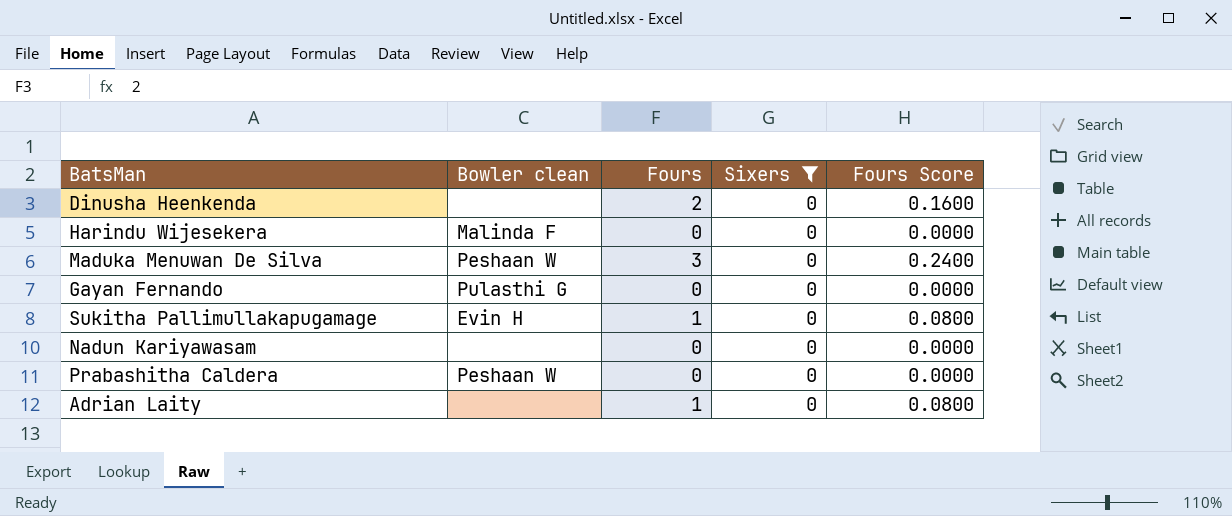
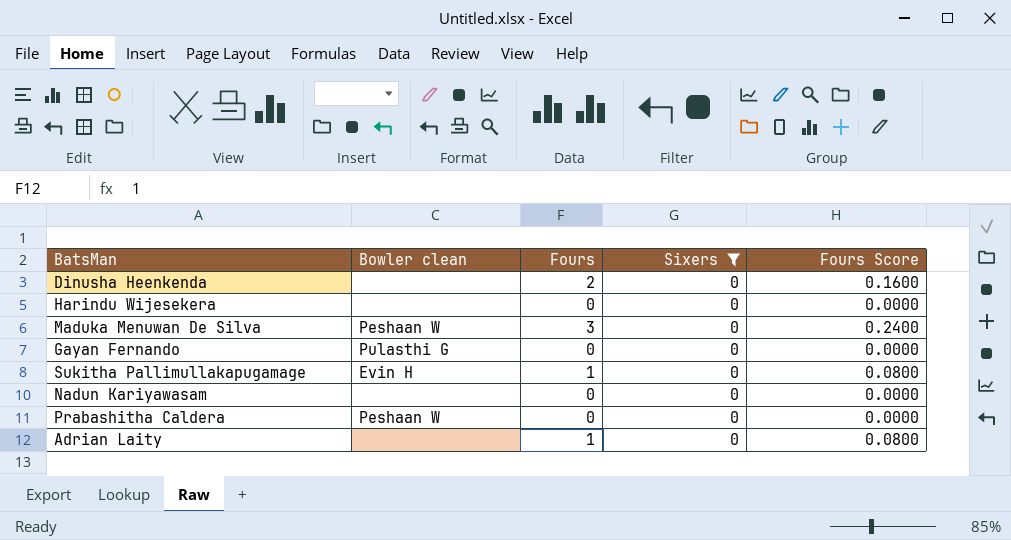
Harindu Wijesekera | Bowler clean: Malinda F -> none

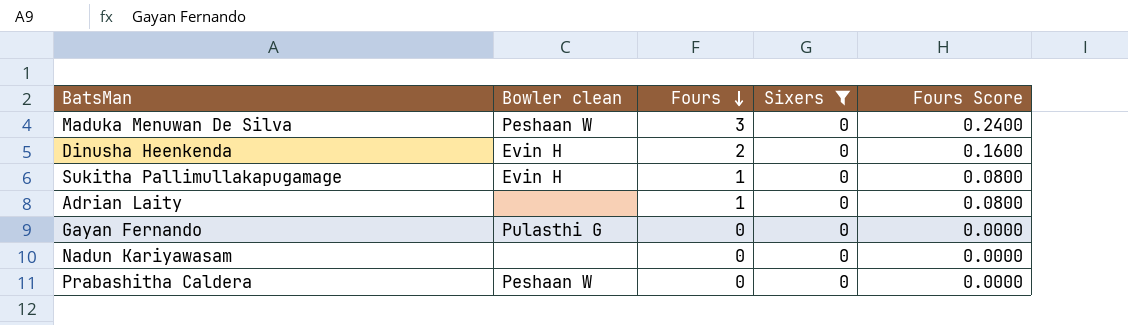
row order: none -> Fours descending
row Harindu Wijesekera: none | 0 | 0 | 0.0000 -> none
Dinusha Heenkenda | Bowler clean: none -> Evin H

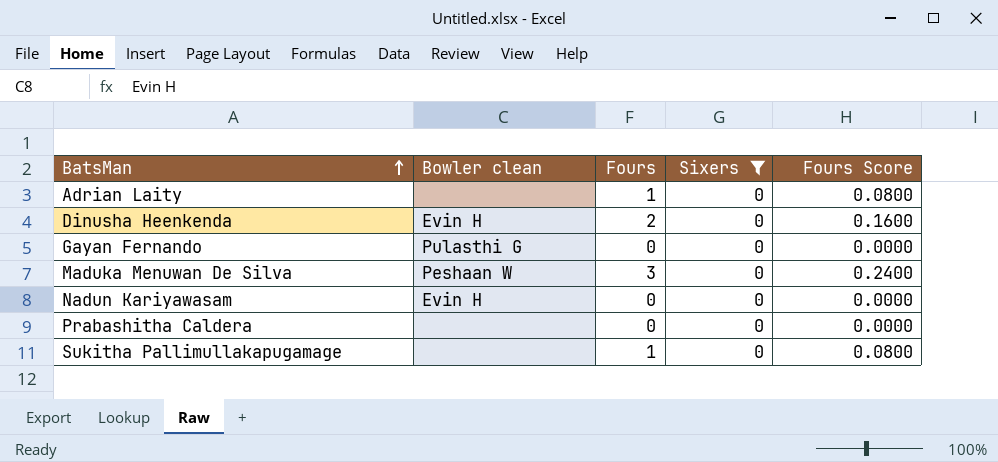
row order: Fours descending -> BatsMan ascending
Nadun Kariyawasam | Bowler clean: none -> Evin H
Prabashitha Caldera | Bowler clean: Peshaan W -> none
Sukitha Pallimullakapugamage | Bowler clean: Evin H -> none

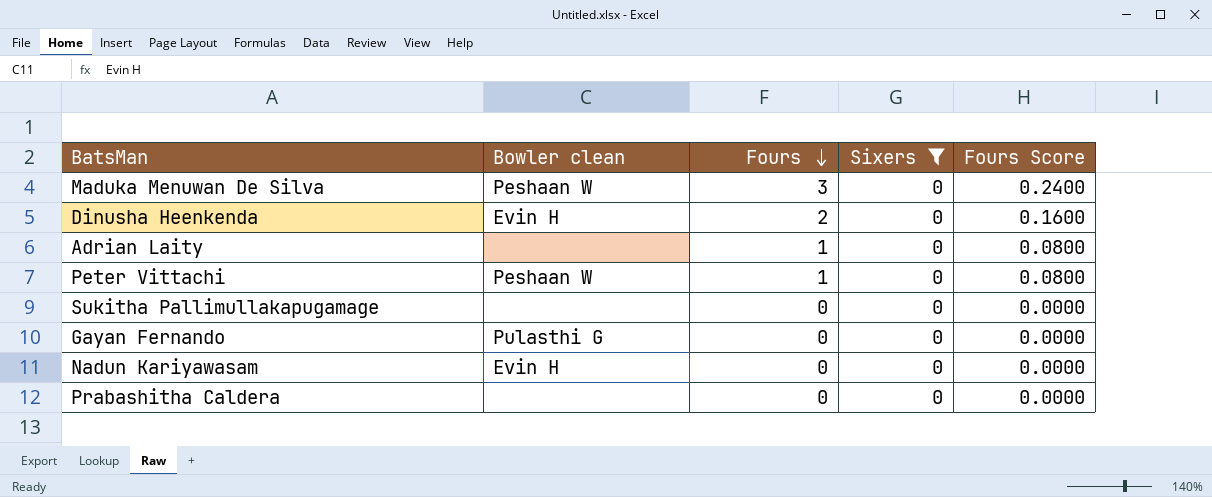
row order: BatsMan ascending -> Fours descending
row Peter Vittachi: none -> Peshaan W | 1 | 0 | 0.0800
Sukitha Pallimullakapugamage | Fours: 1 -> 0
Sukitha Pallimullakapugamage | Fours Score: 0.0800 -> 0.0000

